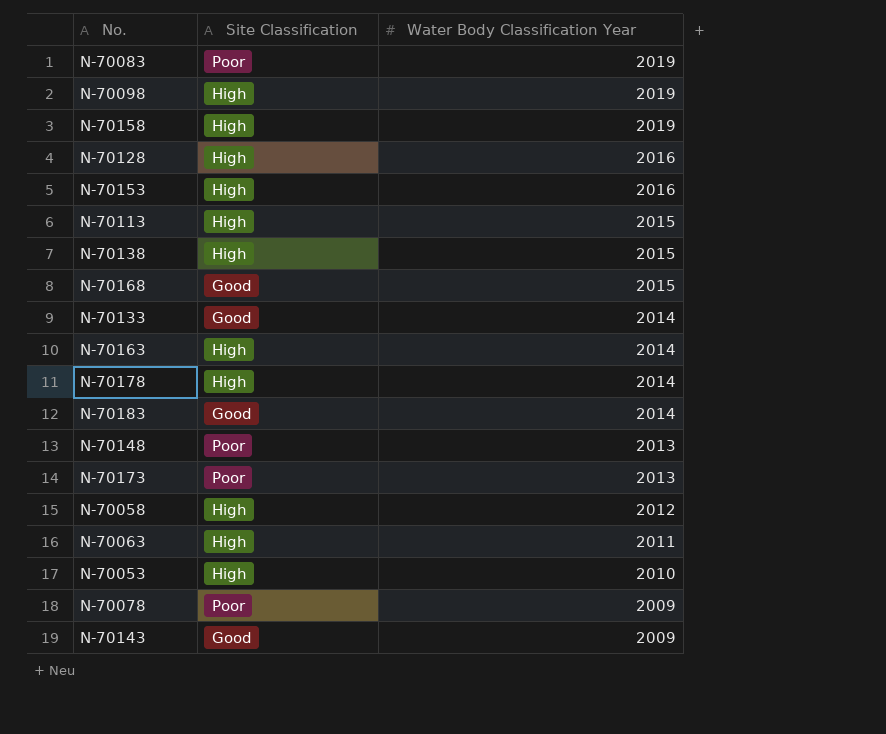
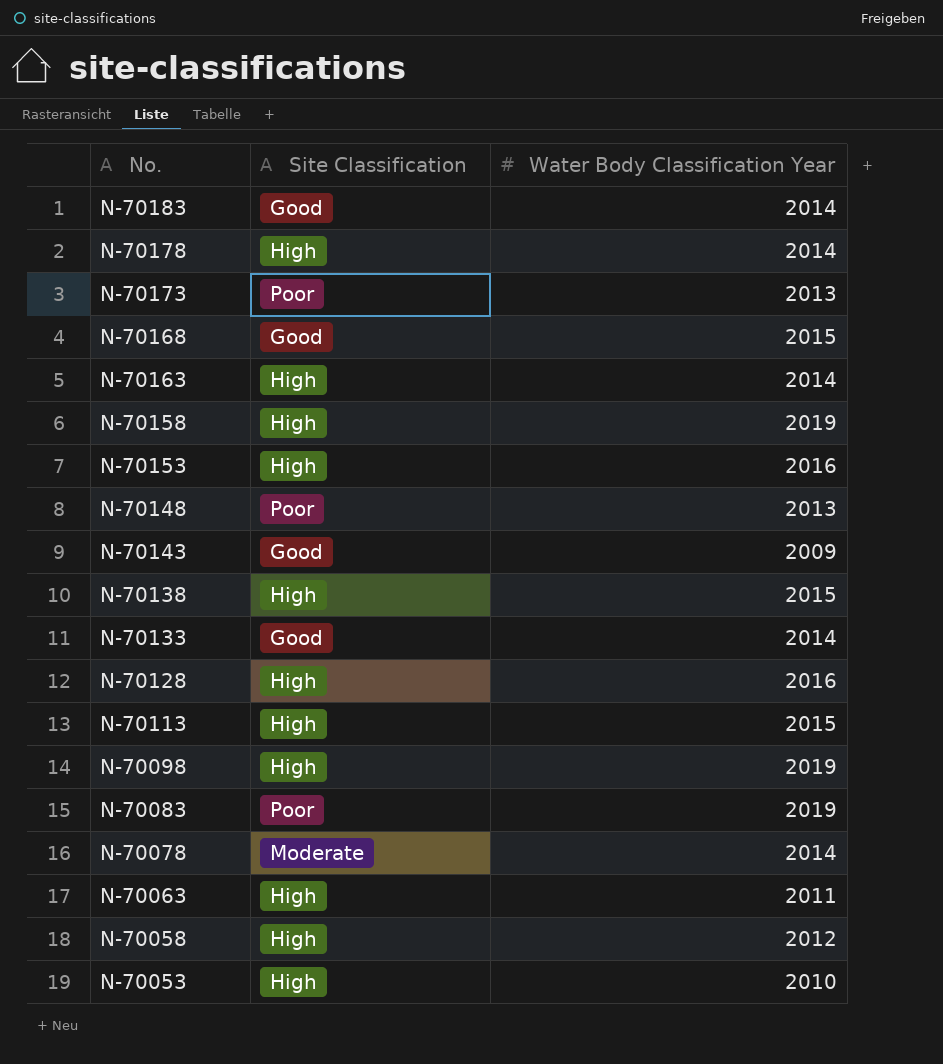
row order: Water Body Classification Year descending -> No. descending
N-70078 | Site Classification: Poor -> Moderate
N-70078 | Water Body Classification Year: 2009 -> 2014

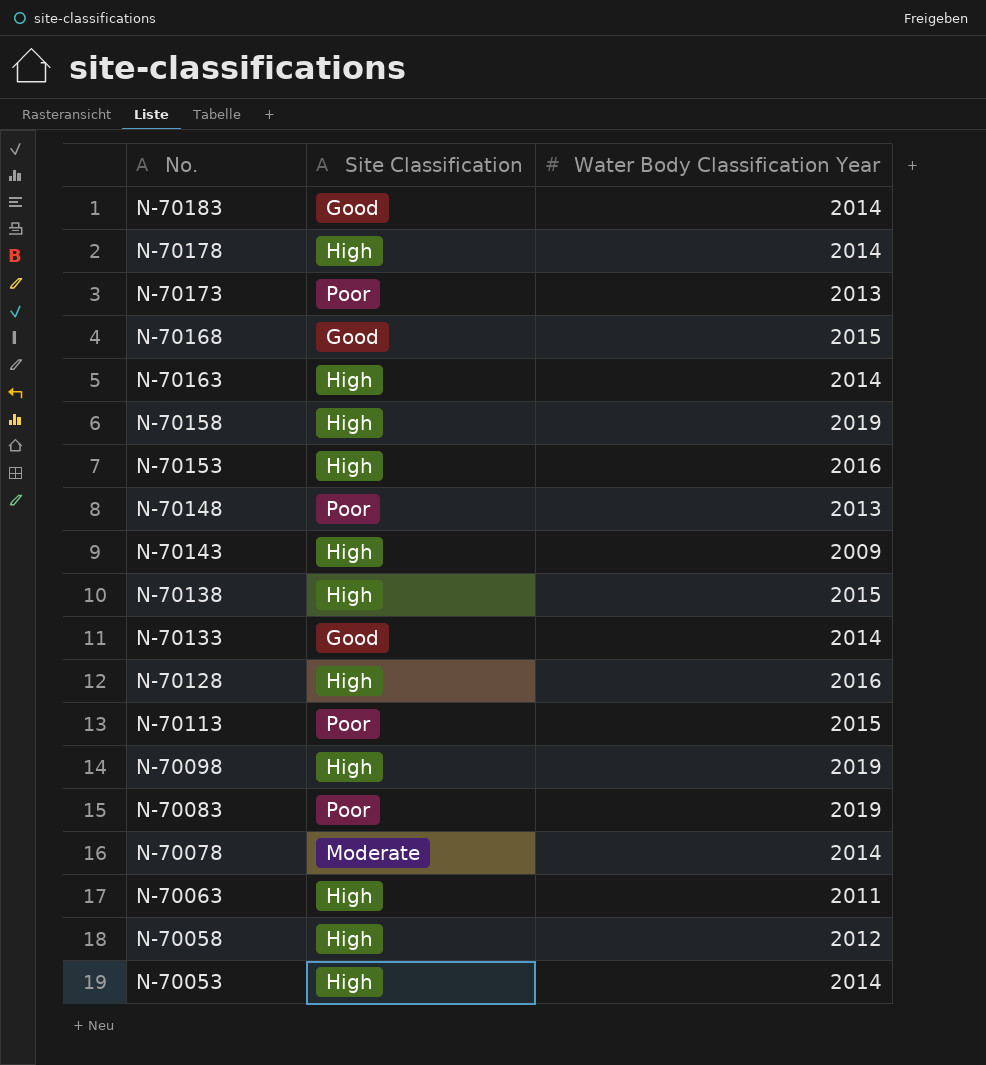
N-70143 | Site Classification: Good -> High
N-70113 | Site Classification: High -> Poor
N-70053 | Water Body Classification Year: 2010 -> 2014

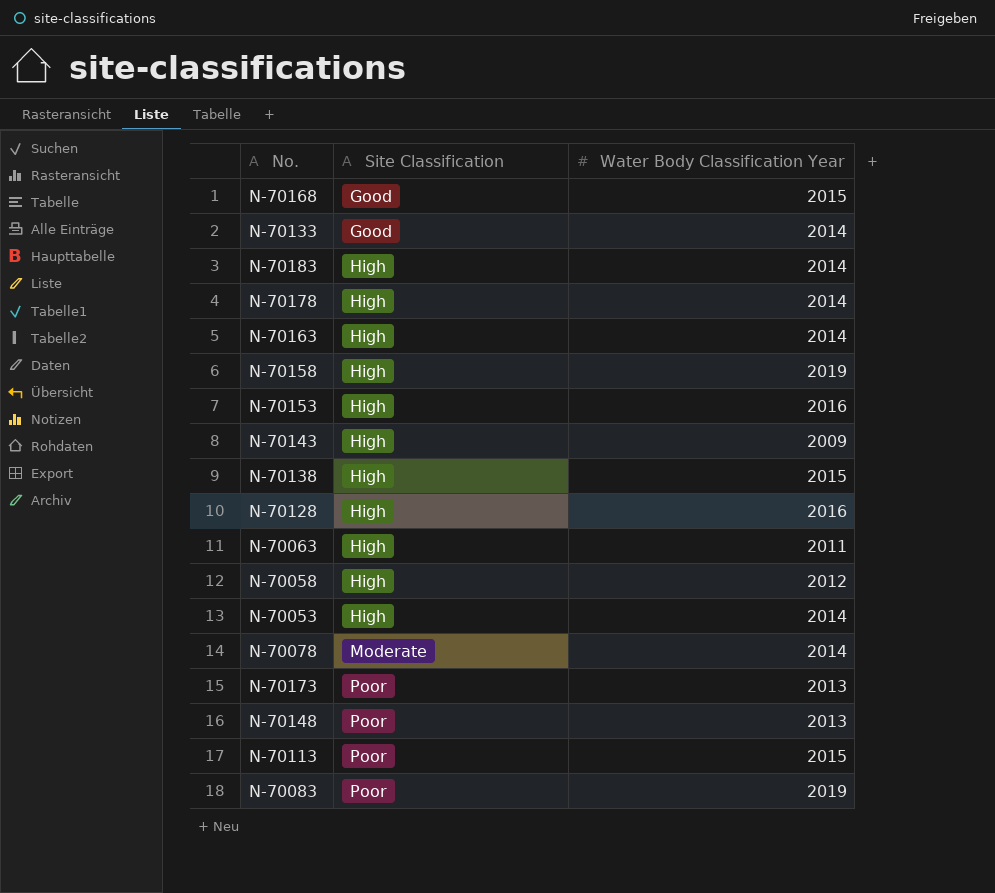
row order: No. descending -> Site Classification ascending
row N-70098: High | 2019 -> none
N-70183 | Site Classification: Good -> High

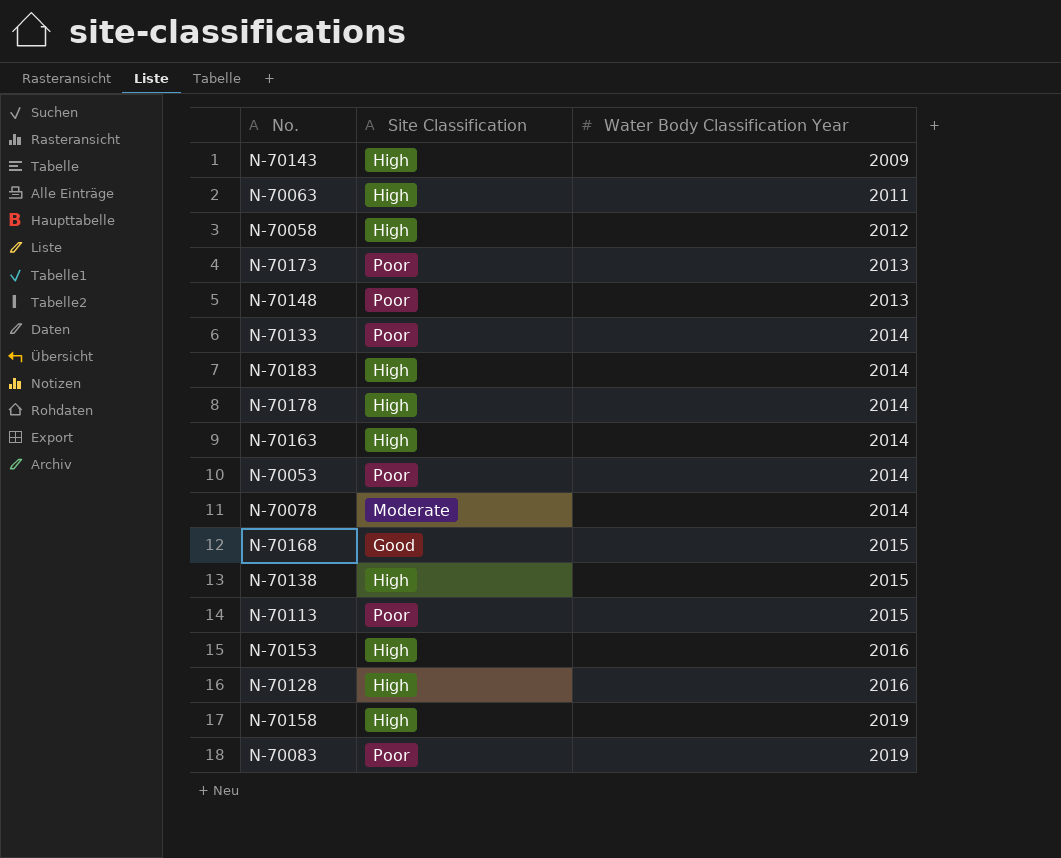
row order: Site Classification ascending -> Water Body Classification Year ascending
N-70133 | Site Classification: Good -> Poor
N-70053 | Site Classification: High -> Poor

